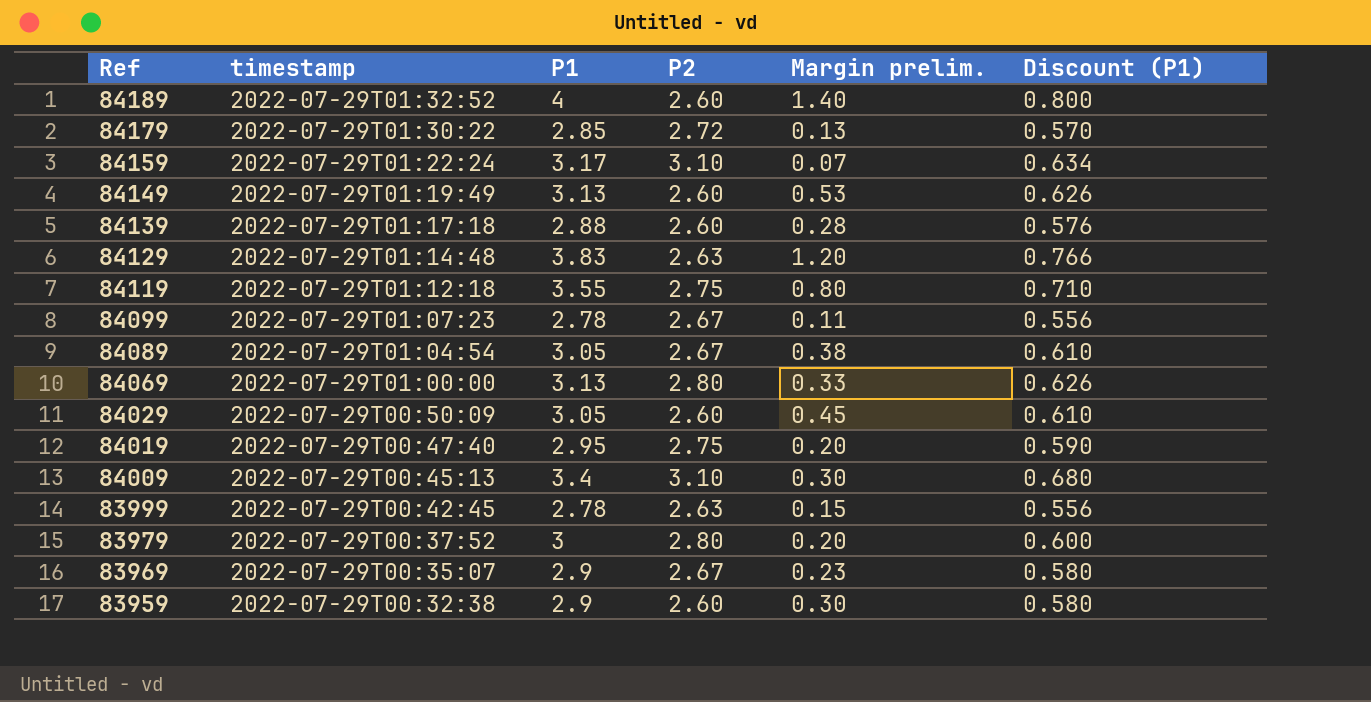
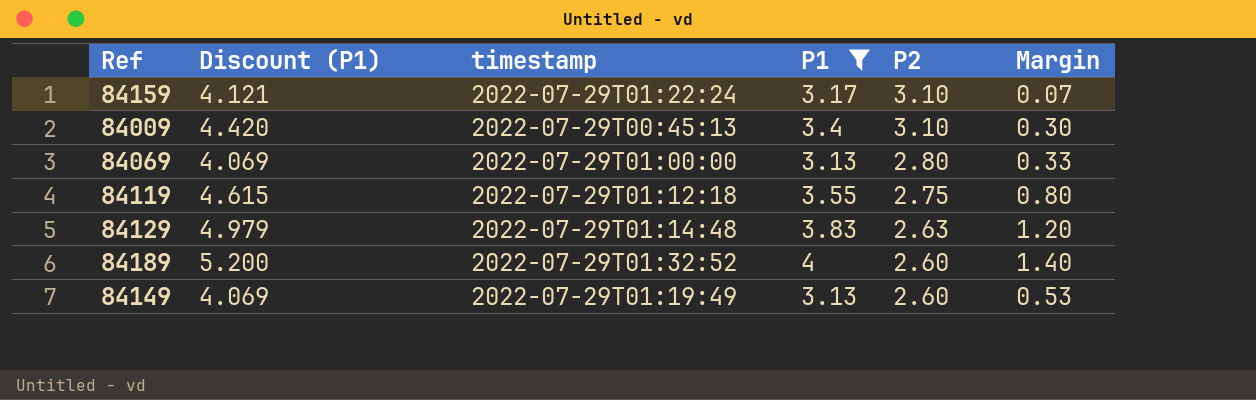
filter: none -> P1 >= 3.13
row order: Ref descending -> P2 descending
column Discount (P1) | formula: [P1] * 0.2 -> [P1] * 1.3
column Discount (P1) | position: 6 -> 2
column name: Margin prelim. -> Margin

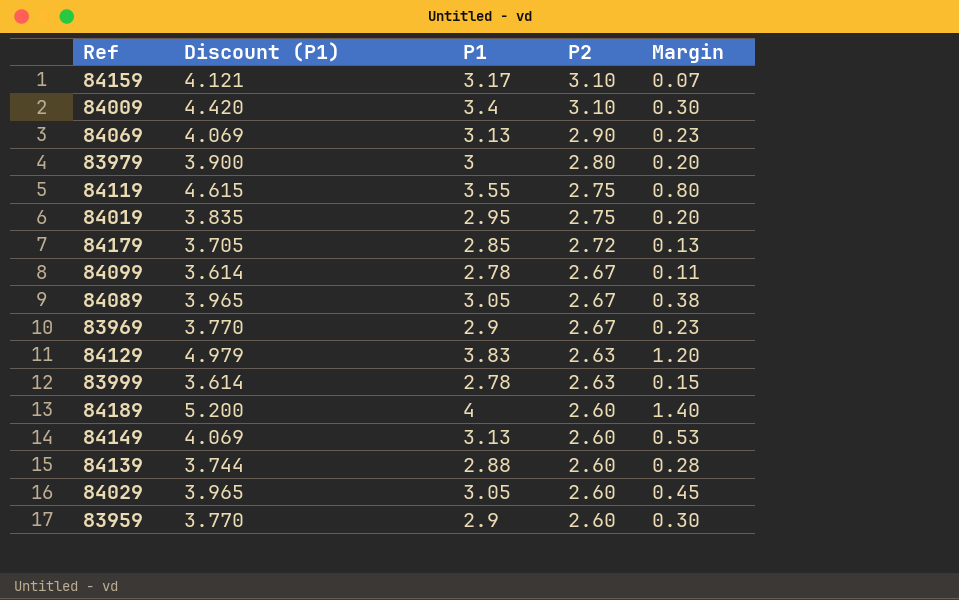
filter: P1 >= 3.13 -> none
column timestamp | position: 3 -> none
84069 | P2: 2.80 -> 2.90
84069 | Margin: 0.33 -> 0.23

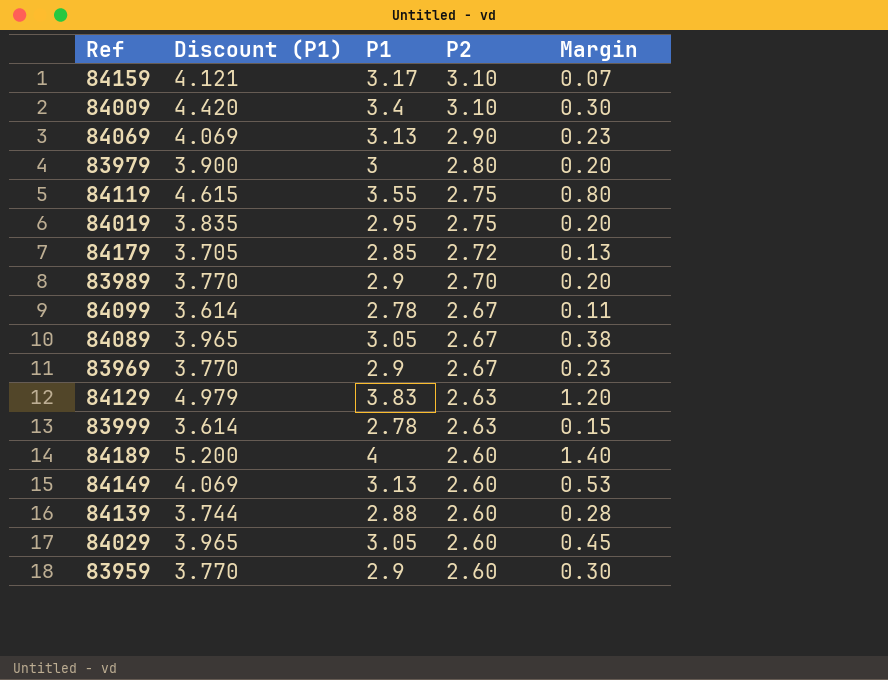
row 83989: none -> 3.770 | 2.9 | 2.70 | 0.20

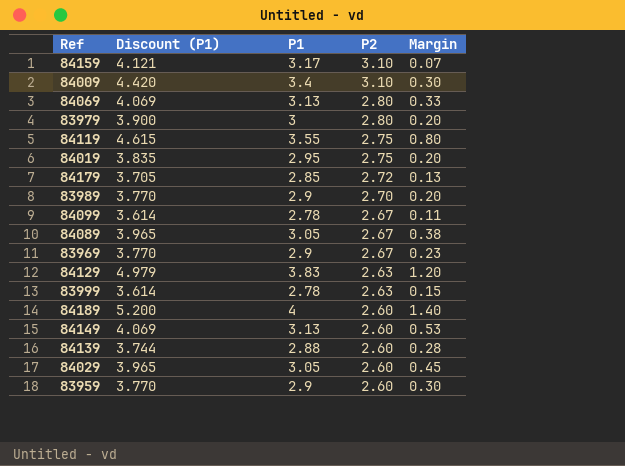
84069 | P2: 2.90 -> 2.80
84069 | Margin: 0.23 -> 0.33

